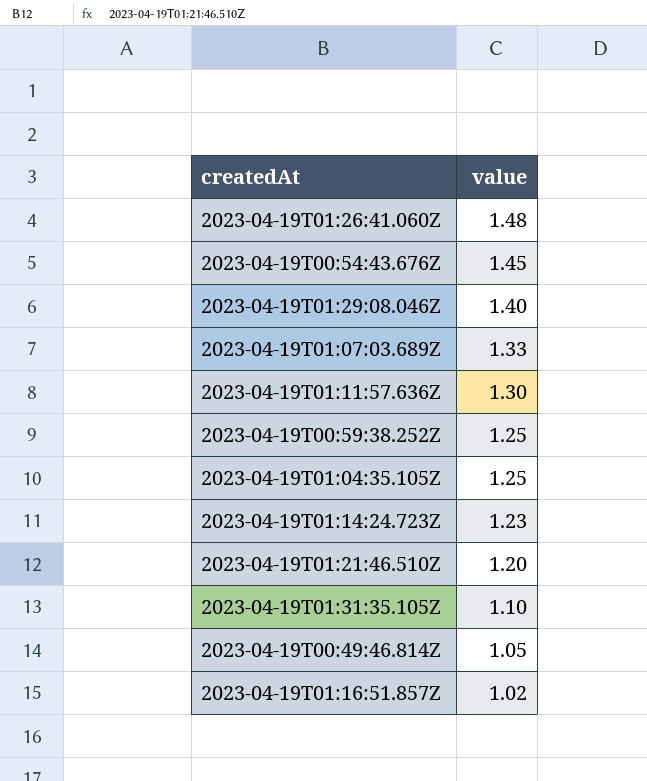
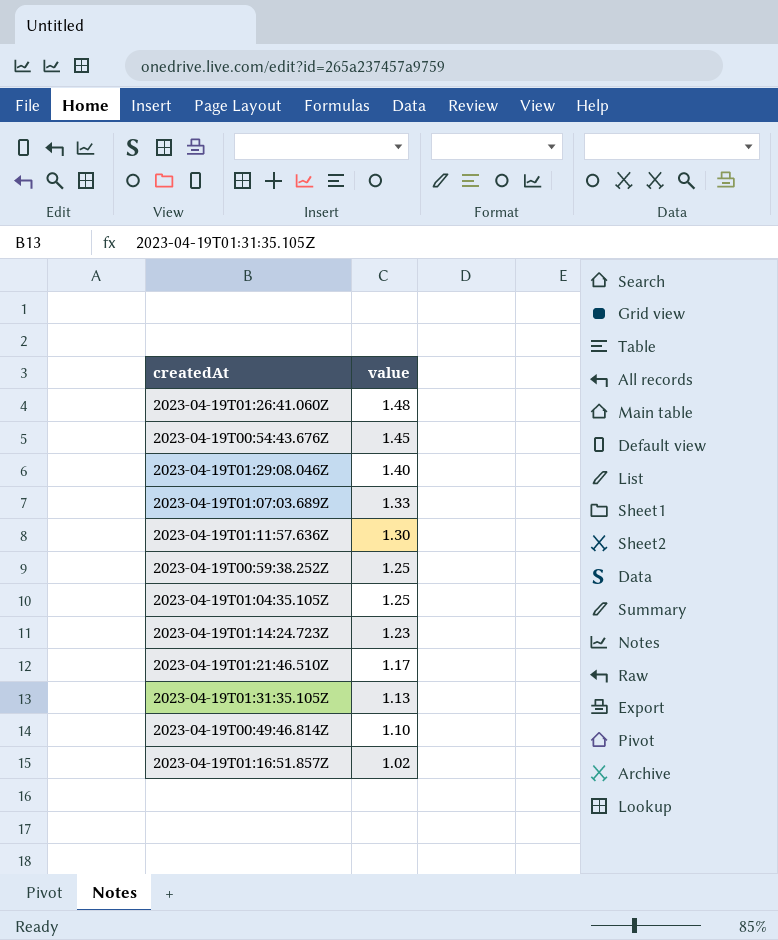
2023-04-19T01:21:46.510Z | value: 1.20 -> 1.17
2023-04-19T01:31:35.105Z | value: 1.10 -> 1.13
2023-04-19T00:49:46.814Z | value: 1.05 -> 1.10

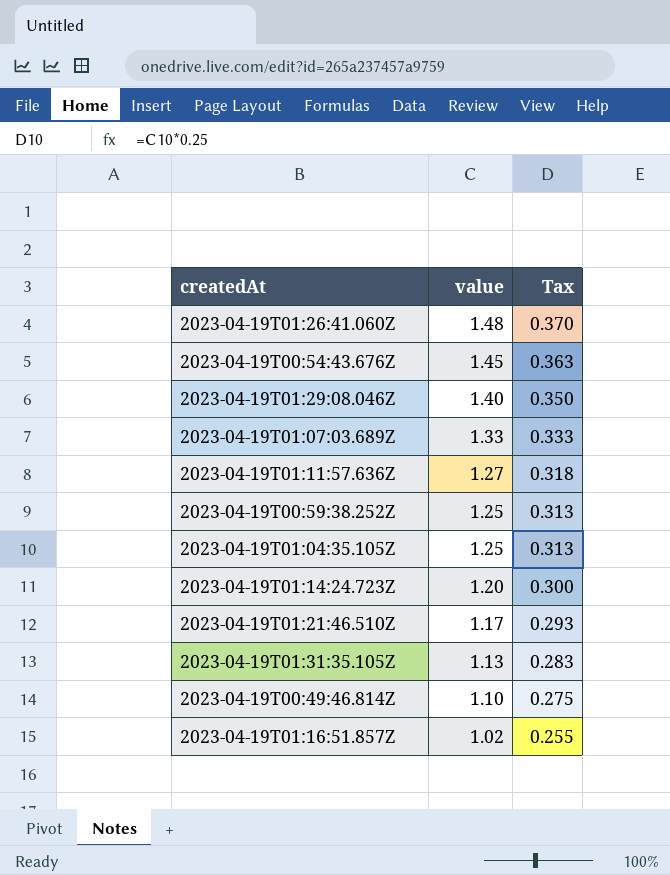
column Tax | formula: none -> [value] * 0.25
2023-04-19T01:11:57.636Z | value: 1.30 -> 1.27
2023-04-19T01:14:24.723Z | value: 1.23 -> 1.20

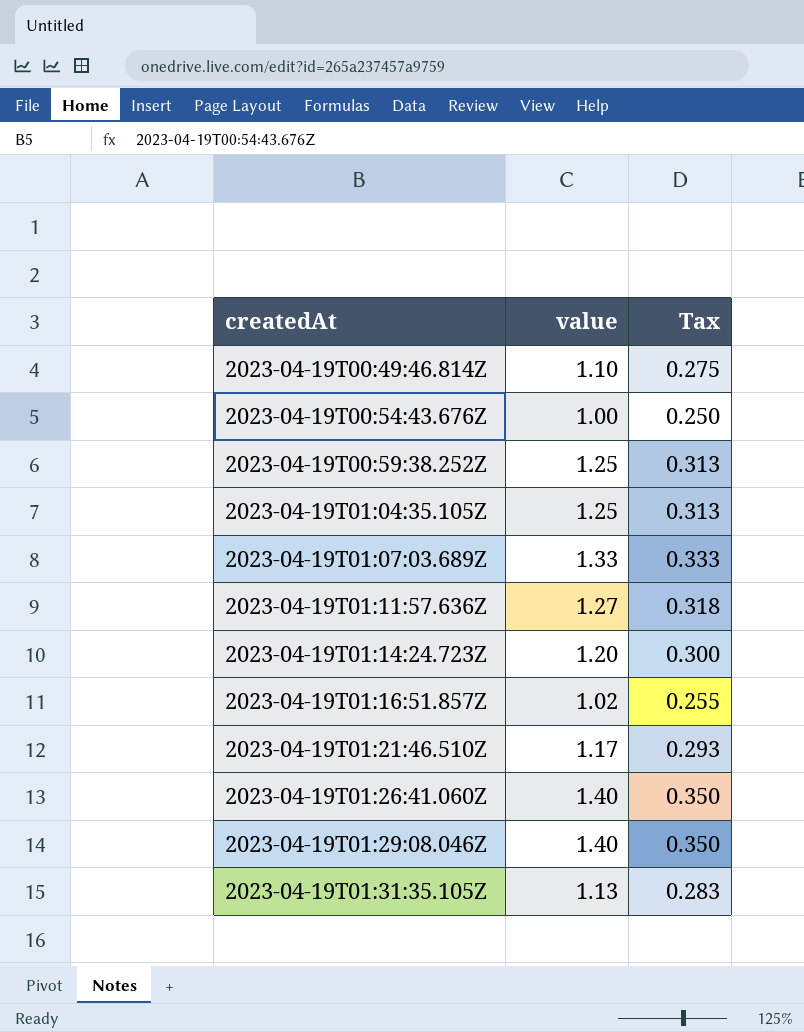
row order: value descending -> createdAt ascending
2023-04-19T00:54:43.676Z | value: 1.45 -> 1.00
2023-04-19T00:54:43.676Z | Tax: 0.363 -> 0.250
2023-04-19T01:26:41.060Z | value: 1.48 -> 1.40
2023-04-19T01:26:41.060Z | Tax: 0.370 -> 0.350

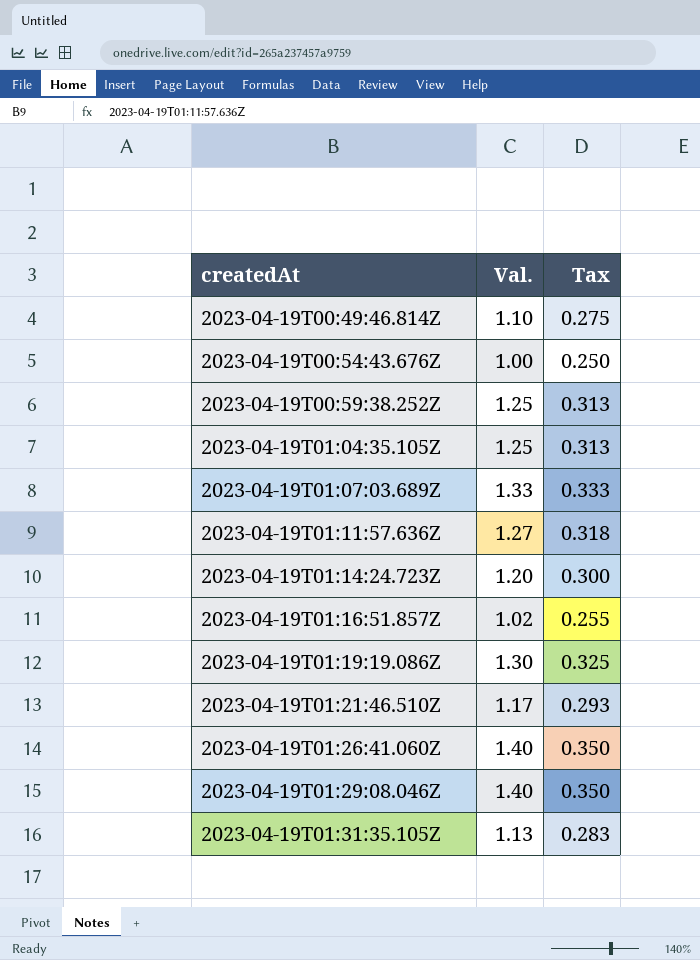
column name: value -> Val.
row 2023-04-19T01:19:19.086Z: none -> 1.30 | 0.325

